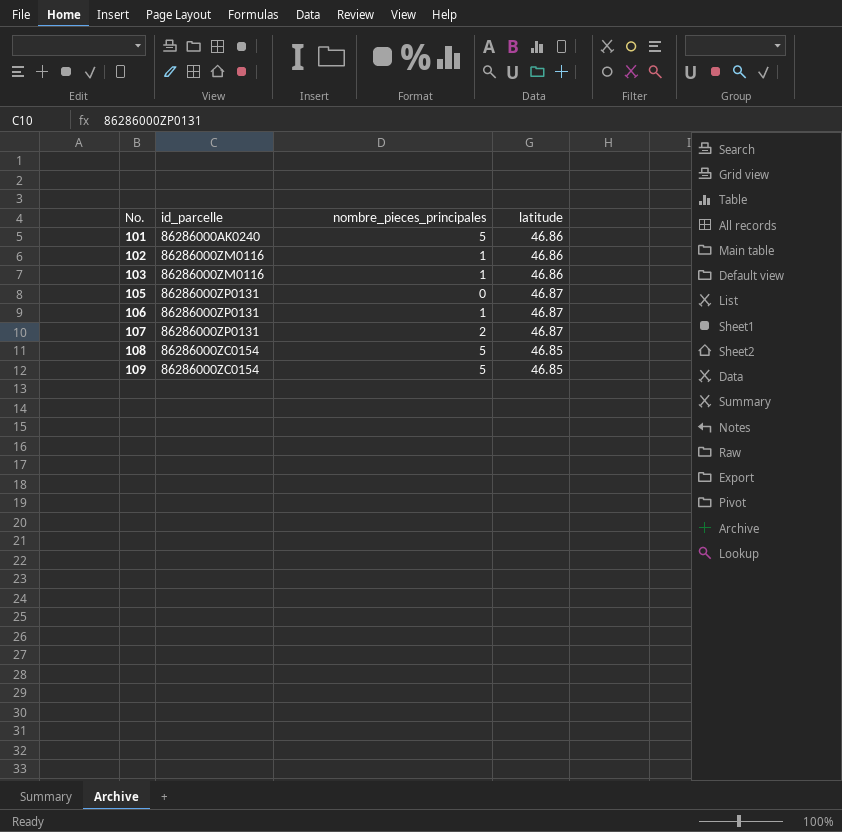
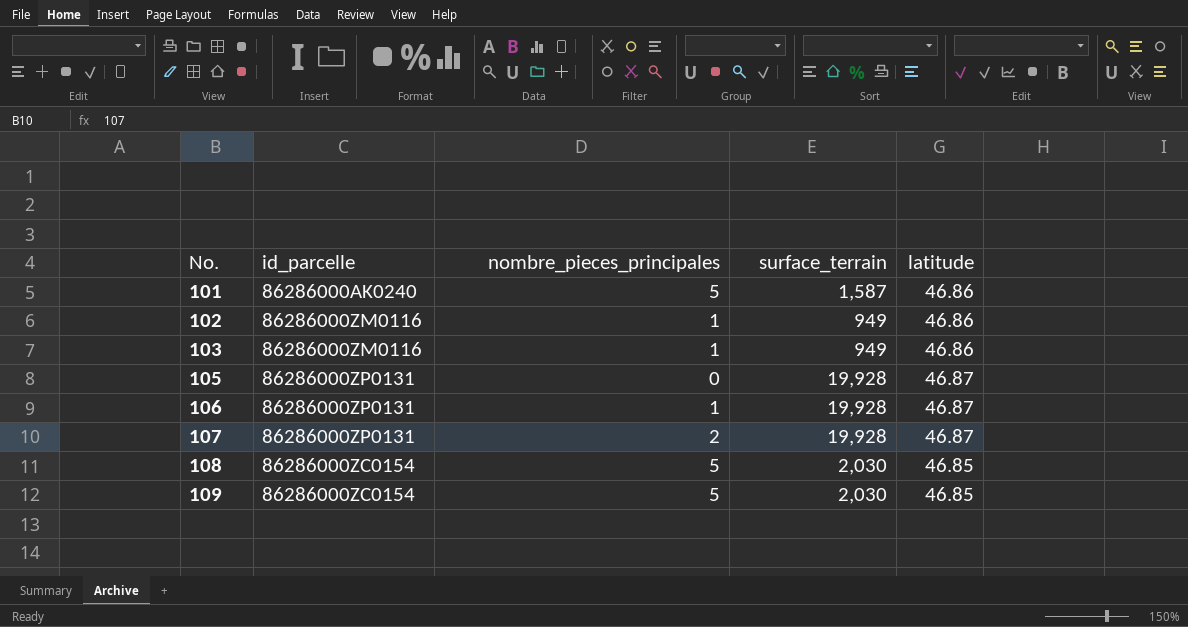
column surface_terrain | position: none -> 4

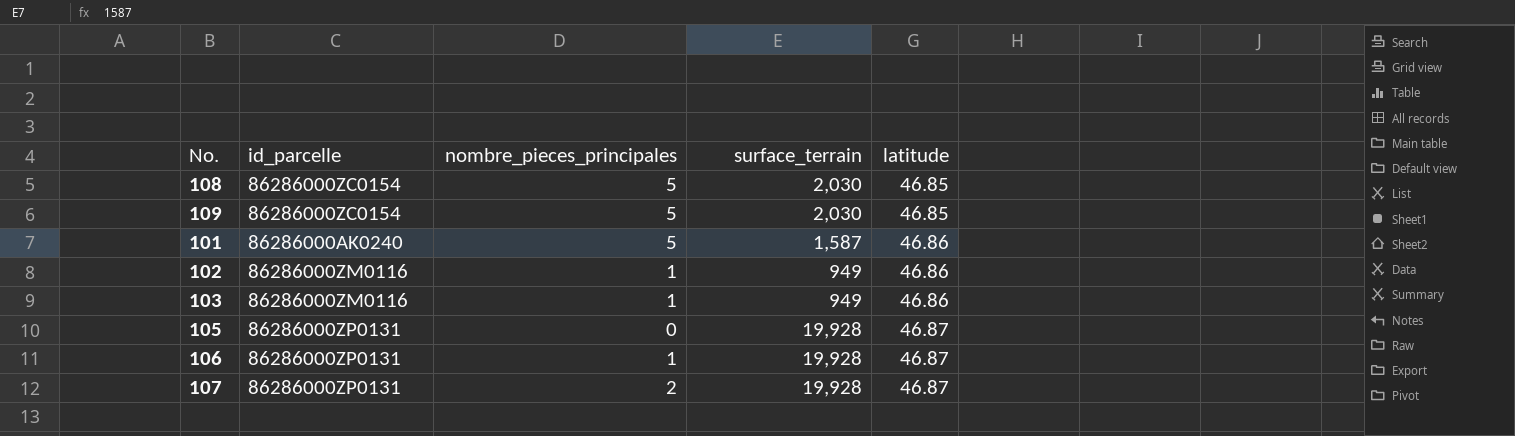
row order: No. ascending -> latitude ascending

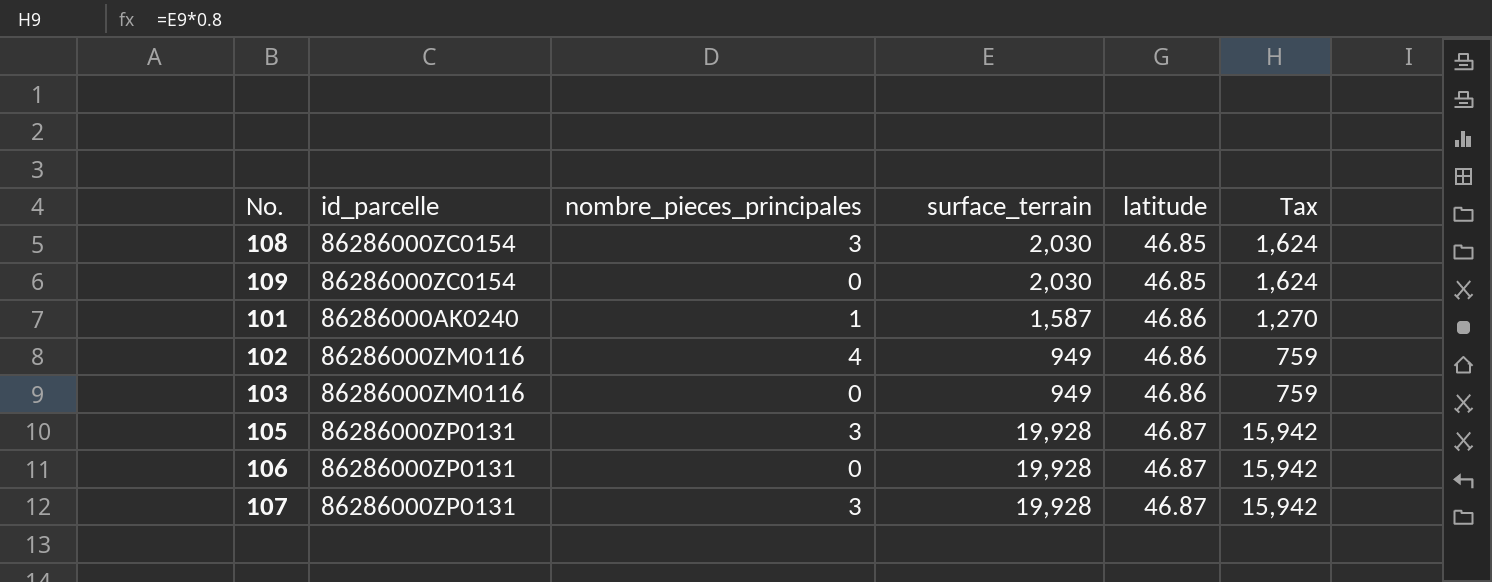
column Tax | formula: none -> [surface_terrain] * 0.8
108 | nombre_pieces_principales: 5 -> 3
109 | nombre_pieces_principales: 5 -> 0
101 | nombre_pieces_principales: 5 -> 1
102 | nombre_pieces_principales: 1 -> 4
103 | nombre_pieces_principales: 1 -> 0
105 | nombre_pieces_principales: 0 -> 3
106 | nombre_pieces_principales: 1 -> 0
107 | nombre_pieces_principales: 2 -> 3

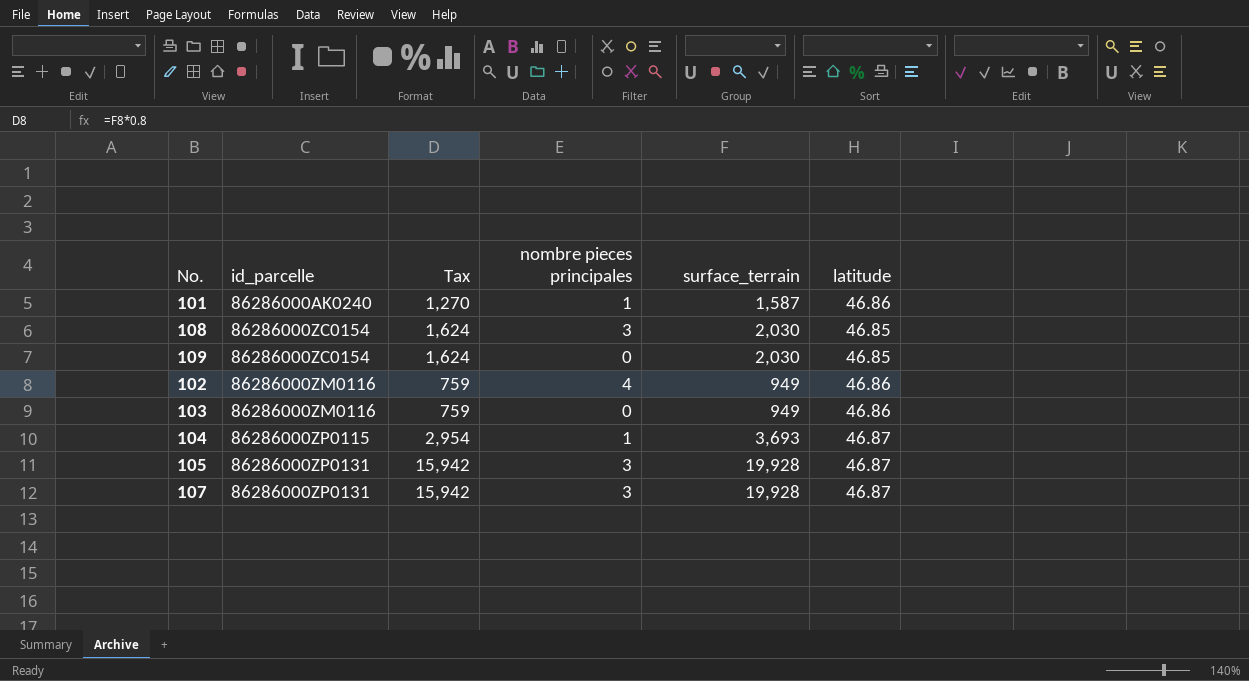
row order: latitude ascending -> id_parcelle ascending
column Tax | position: 6 -> 3
column name: nombre_pieces_principales -> nombre pieces principales
row 106: 86286000ZP0131 | 0 | 19,928 | 46.87 | 15,942 -> none
row 104: none -> 86286000ZP0115 | 2,954 | 1 | 3,693 | 46.87

